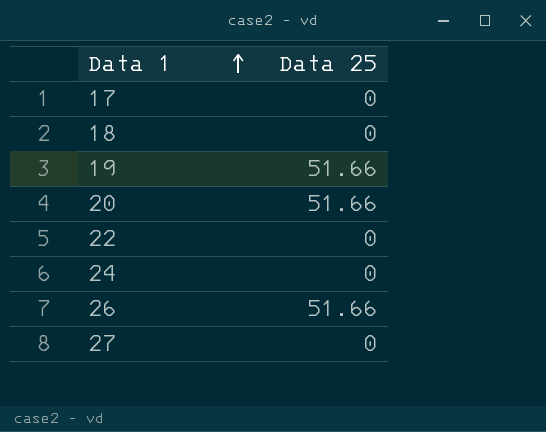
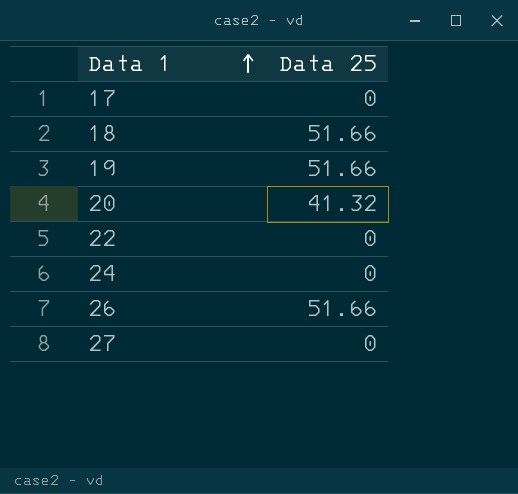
18 | Data 25: 0 -> 51.66
20 | Data 25: 51.66 -> 41.32

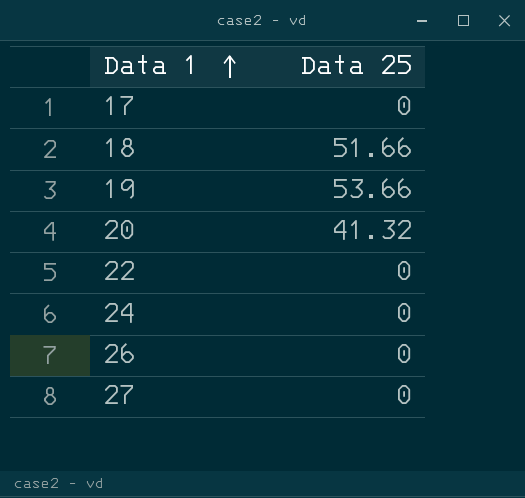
19 | Data 25: 51.66 -> 53.66
26 | Data 25: 51.66 -> 0

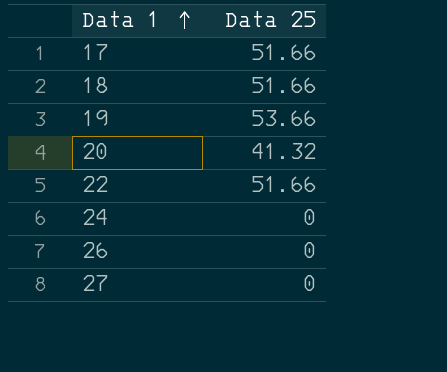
17 | Data 25: 0 -> 51.66
22 | Data 25: 0 -> 51.66

